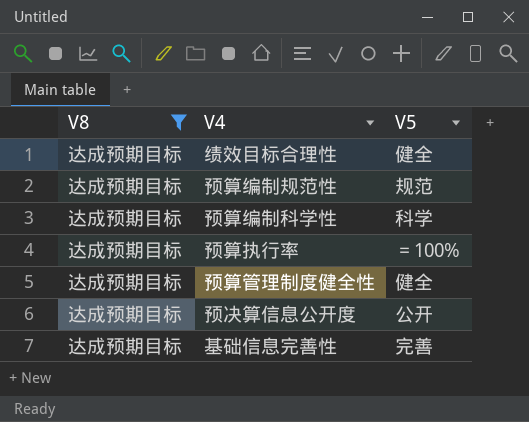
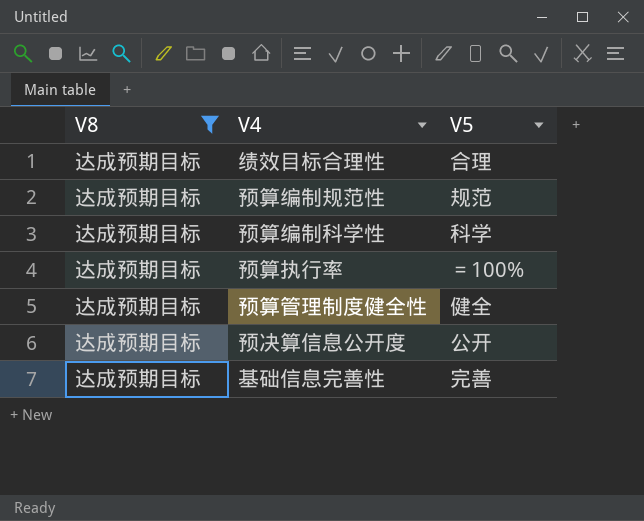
绩效目标合理性 | V5: 健全 -> 合理

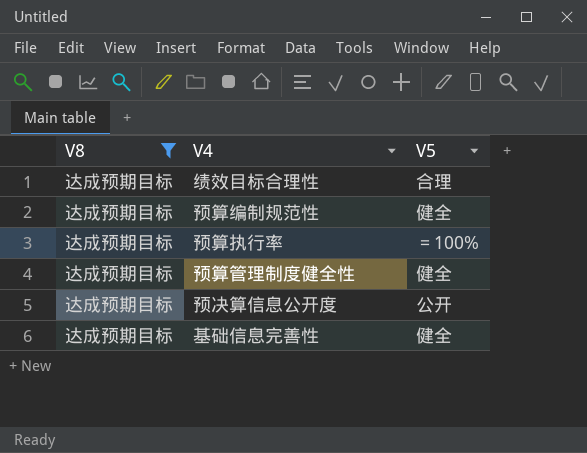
row 预算编制科学性: 达成预期目标 | 科学 -> none
预算编制规范性 | V5: 规范 -> 健全
基础信息完善性 | V5: 完善 -> 健全

